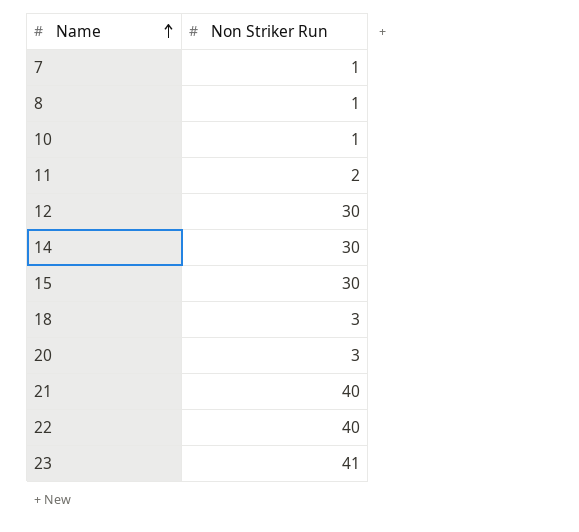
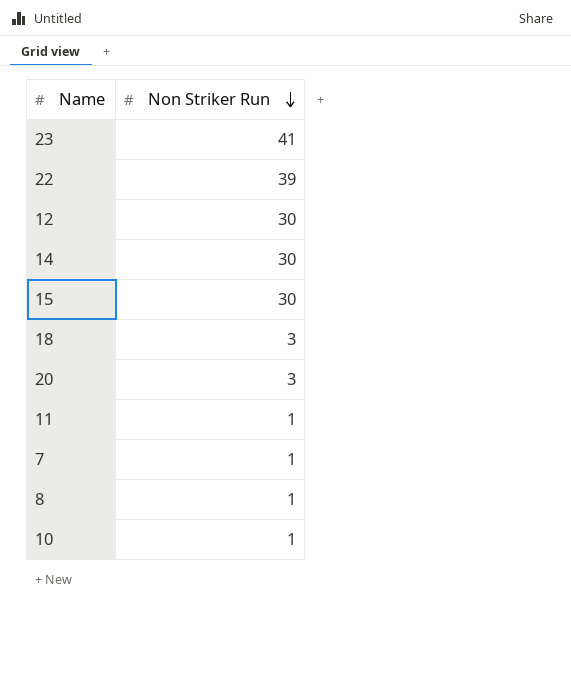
row order: Name ascending -> Non Striker Run descending
row 21: 40 -> none
22 | Non Striker Run: 40 -> 39
11 | Non Striker Run: 2 -> 1

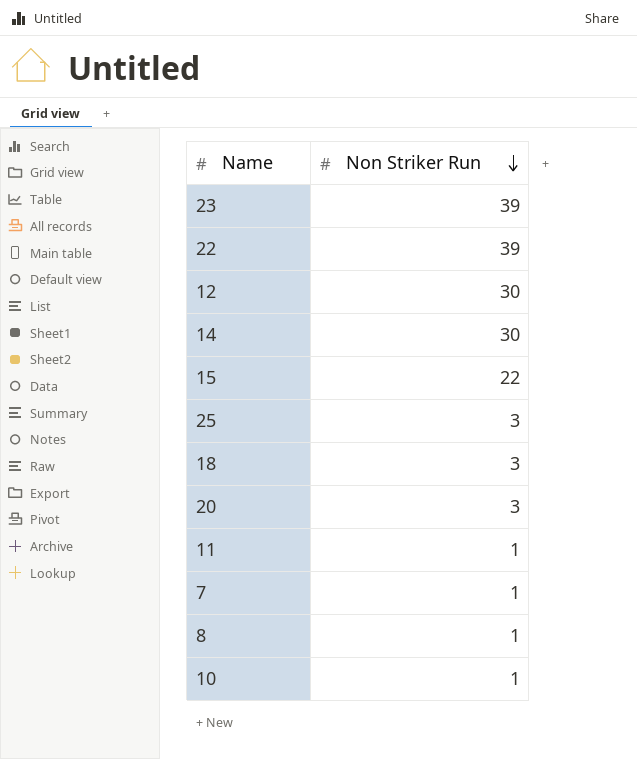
23 | Non Striker Run: 41 -> 39
15 | Non Striker Run: 30 -> 22
row 25: none -> 3

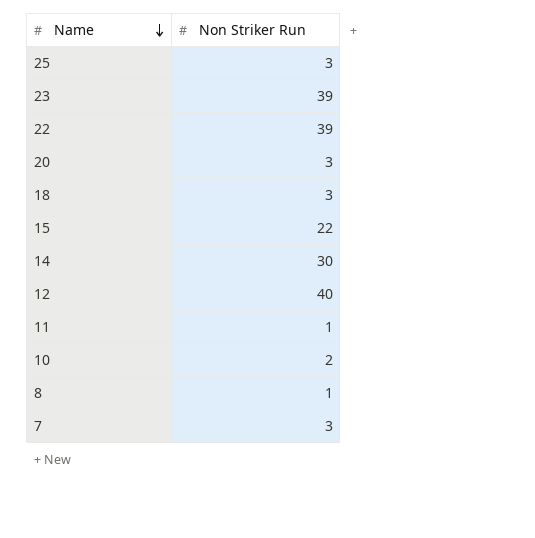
row order: Non Striker Run descending -> Name descending
12 | Non Striker Run: 30 -> 40
10 | Non Striker Run: 1 -> 2
7 | Non Striker Run: 1 -> 3

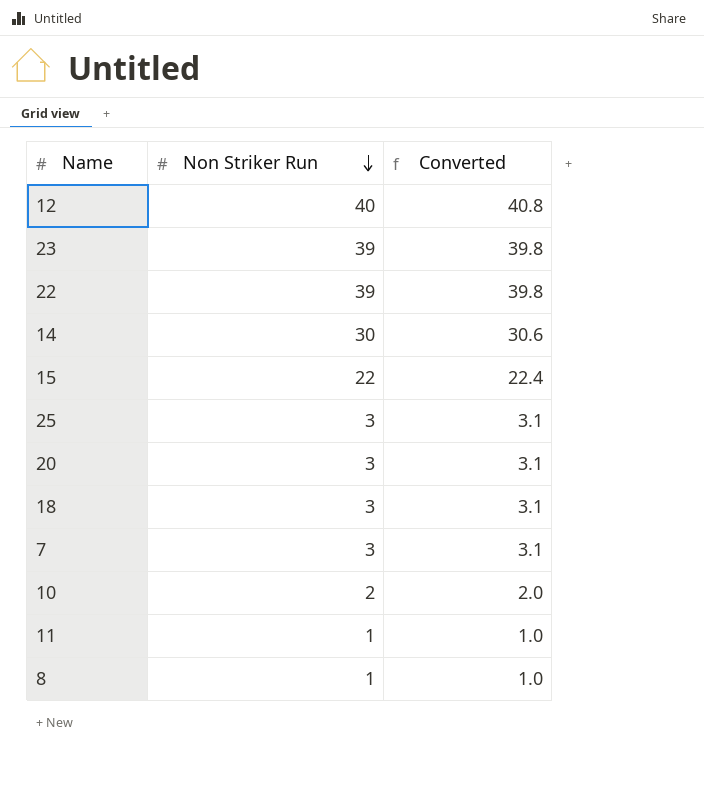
row order: Name descending -> Non Striker Run descending
column Converted | formula: none -> [Non Striker Run] * 1.02

